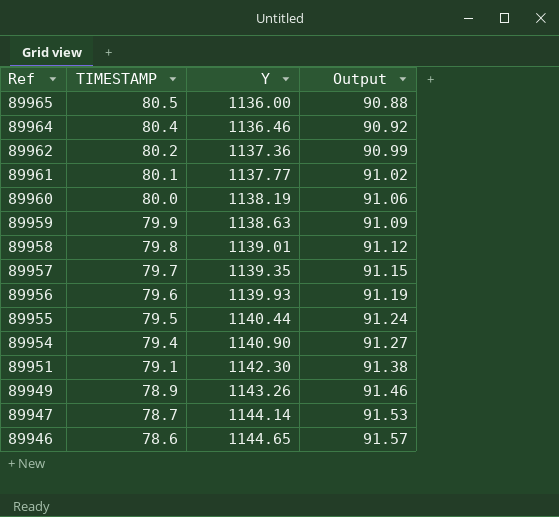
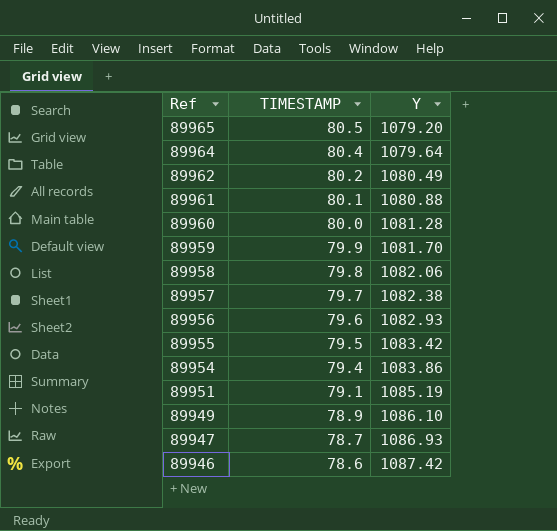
column Output | formula: [Y] * 0.08 -> none
89965 | Y: 1136.00 -> 1079.20
89964 | Y: 1136.46 -> 1079.64
89962 | Y: 1137.36 -> 1080.49
89961 | Y: 1137.77 -> 1080.88
89960 | Y: 1138.19 -> 1081.28
89959 | Y: 1138.63 -> 1081.70
89958 | Y: 1139.01 -> 1082.06
89957 | Y: 1139.35 -> 1082.38
89956 | Y: 1139.93 -> 1082.93
89955 | Y: 1140.44 -> 1083.42
89954 | Y: 1140.90 -> 1083.86
89951 | Y: 1142.30 -> 1085.19
89949 | Y: 1143.26 -> 1086.10
89947 | Y: 1144.14 -> 1086.93
89946 | Y: 1144.65 -> 1087.42

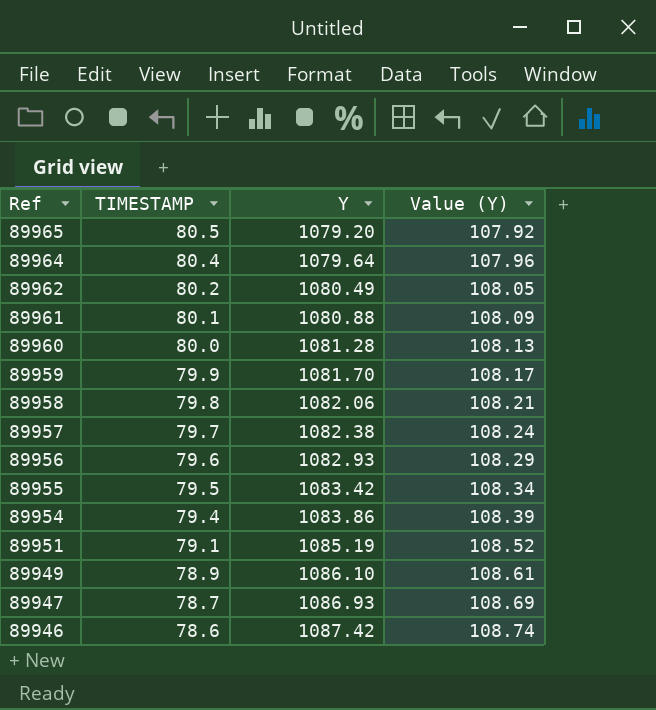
column Value (Y) | formula: none -> [Y] * 0.1

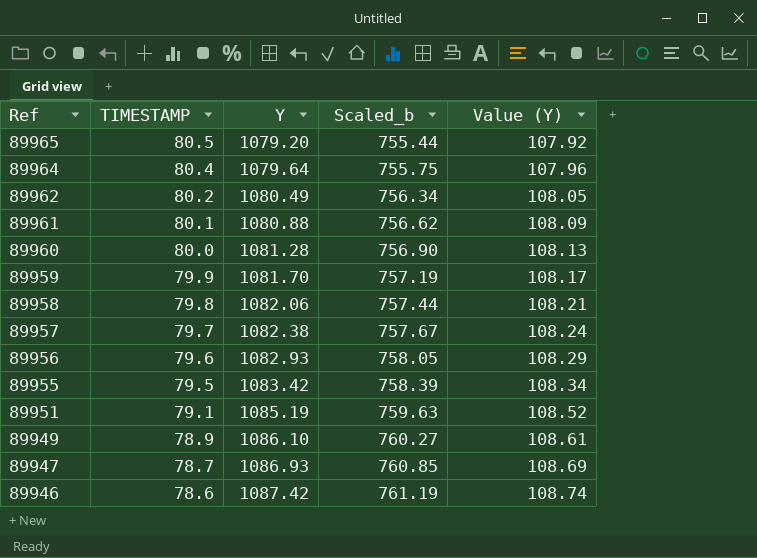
column Scaled_b | formula: none -> [Y] * 0.7
row 89954: 79.4 | 1083.86 | 108.39 -> none

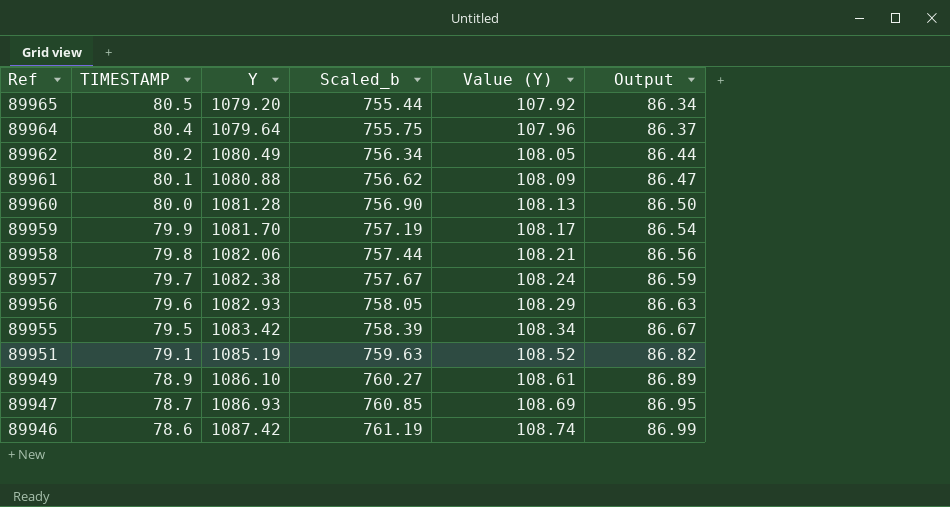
column Output | formula: none -> [Y] * 0.08

